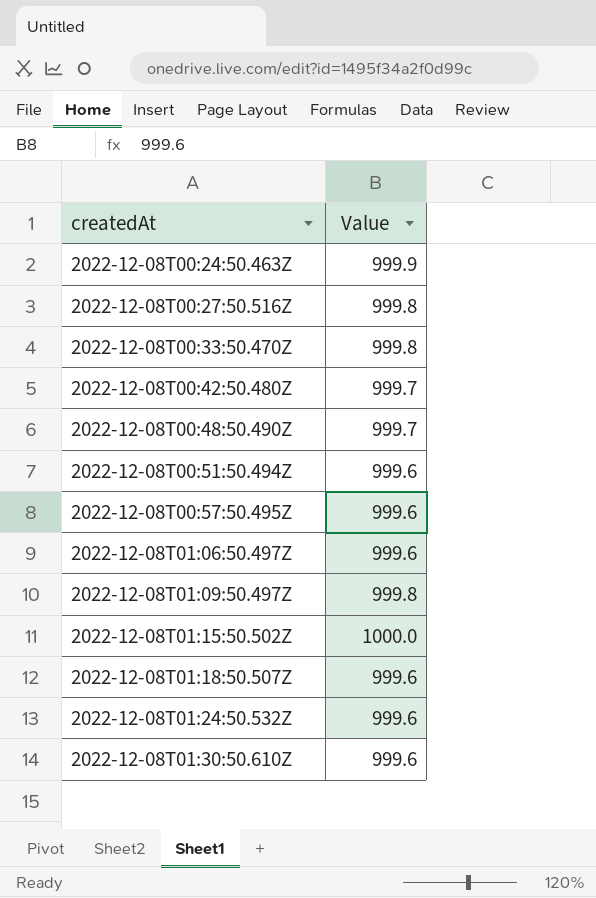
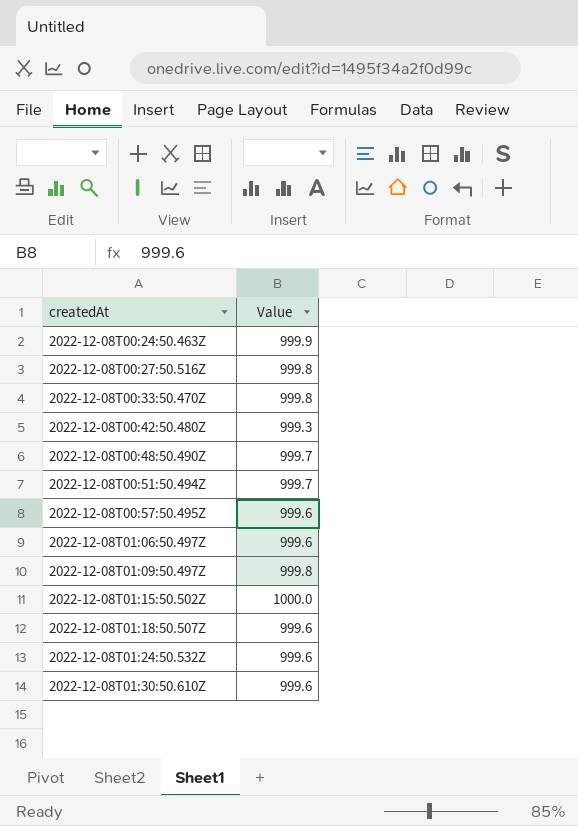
2022-12-08T00:42:50.480Z | Value: 999.7 -> 999.3
2022-12-08T00:51:50.494Z | Value: 999.6 -> 999.7

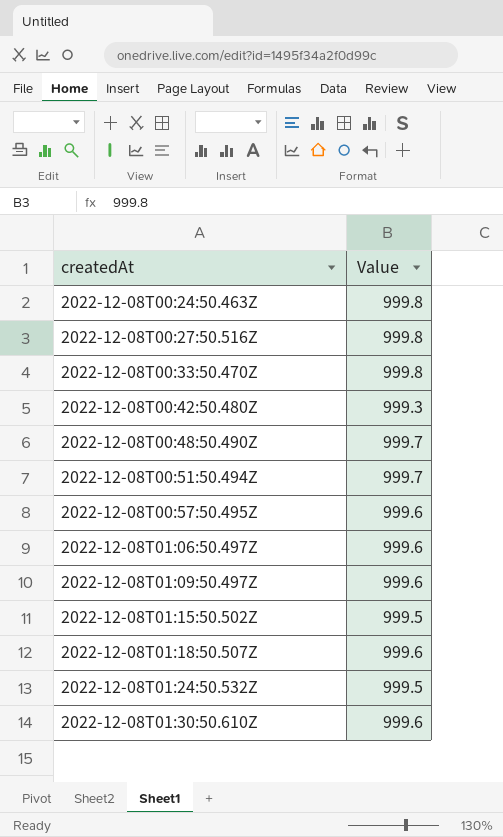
2022-12-08T00:24:50.463Z | Value: 999.9 -> 999.8
2022-12-08T01:09:50.497Z | Value: 999.8 -> 999.6
2022-12-08T01:15:50.502Z | Value: 1000.0 -> 999.5
2022-12-08T01:24:50.532Z | Value: 999.6 -> 999.5

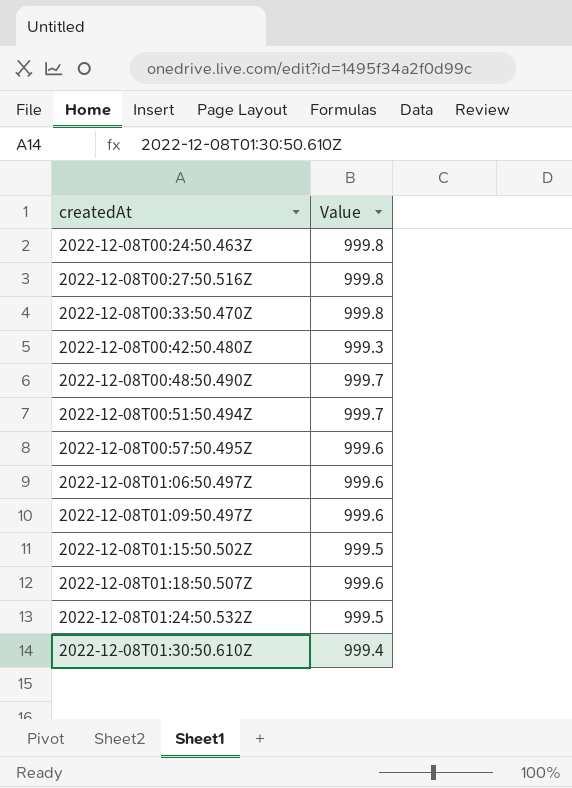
2022-12-08T01:30:50.610Z | Value: 999.6 -> 999.4

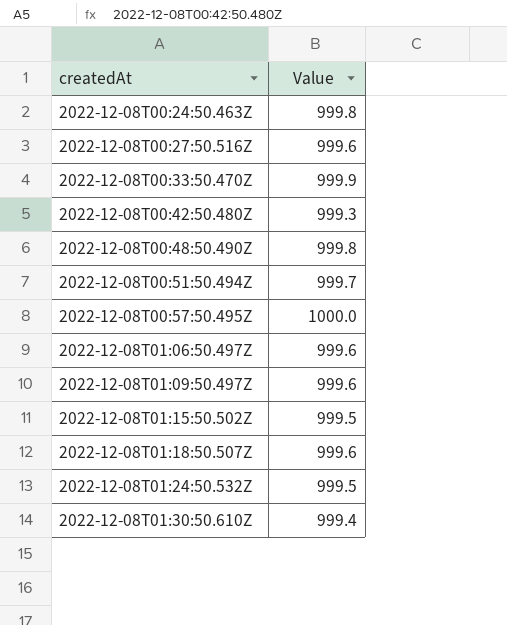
2022-12-08T00:27:50.516Z | Value: 999.8 -> 999.6
2022-12-08T00:33:50.470Z | Value: 999.8 -> 999.9
2022-12-08T00:48:50.490Z | Value: 999.7 -> 999.8
2022-12-08T00:57:50.495Z | Value: 999.6 -> 1000.0

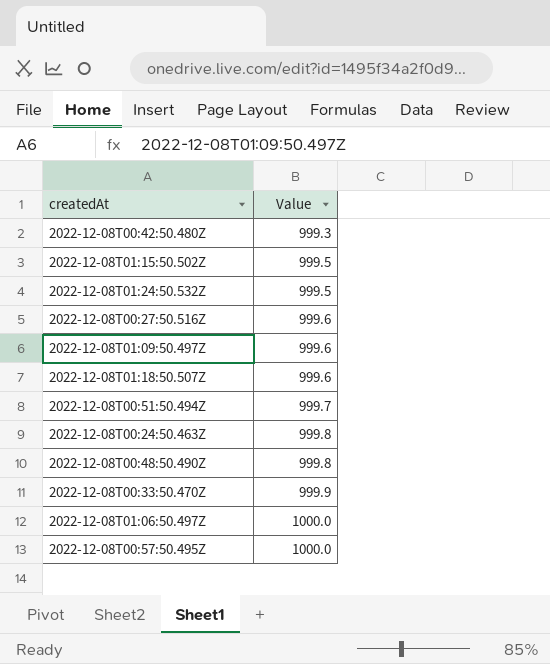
row order: createdAt ascending -> Value ascending
row 2022-12-08T01:30:50.610Z: 999.4 -> none
2022-12-08T01:06:50.497Z | Value: 999.6 -> 1000.0

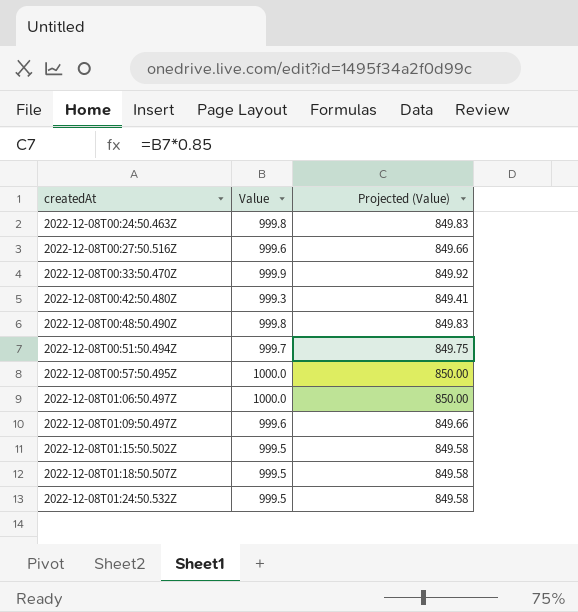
row order: Value ascending -> createdAt ascending
column Projected (Value) | formula: none -> [Value] * 0.85
2022-12-08T01:18:50.507Z | Value: 999.6 -> 999.5

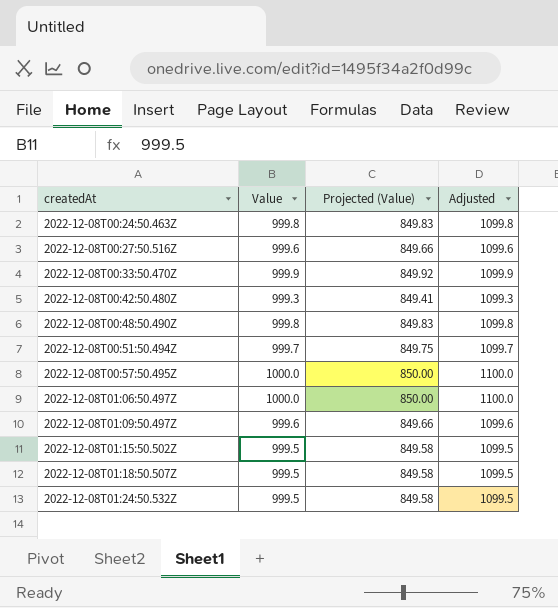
column Adjusted | formula: none -> [Value] + 100

